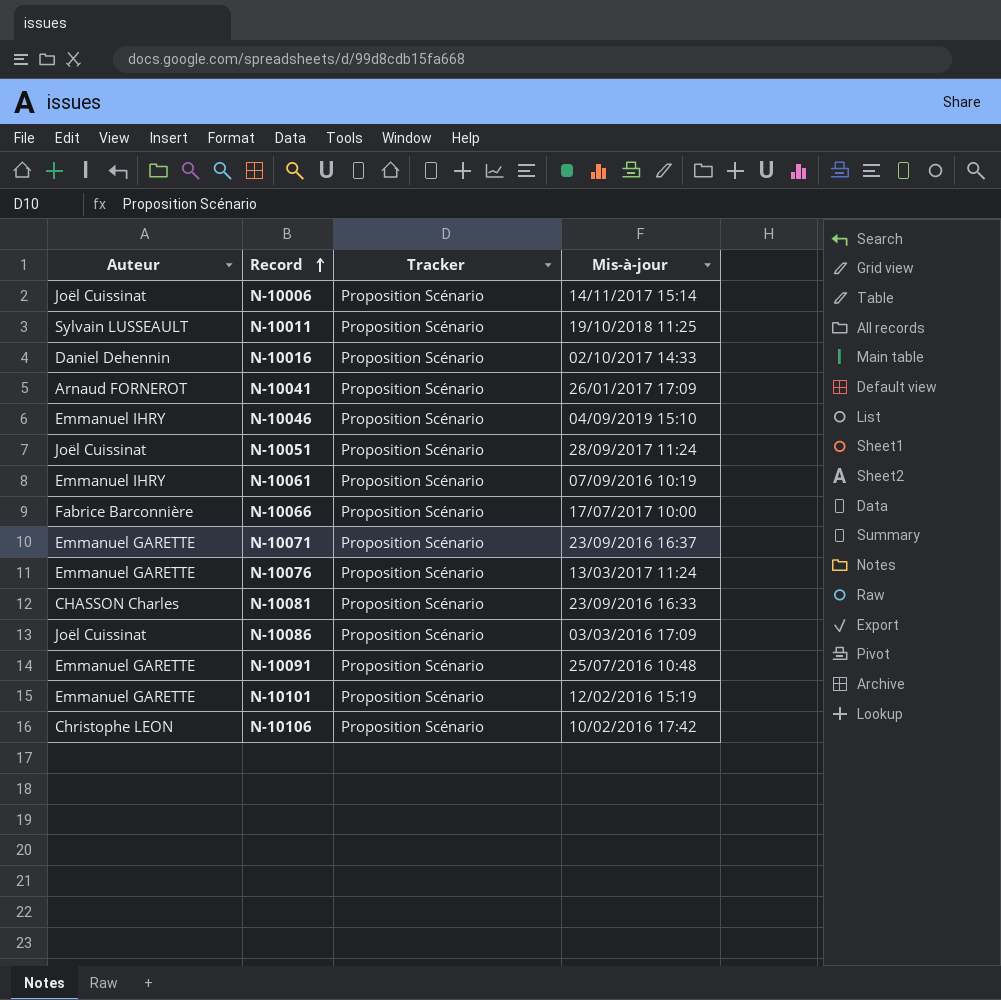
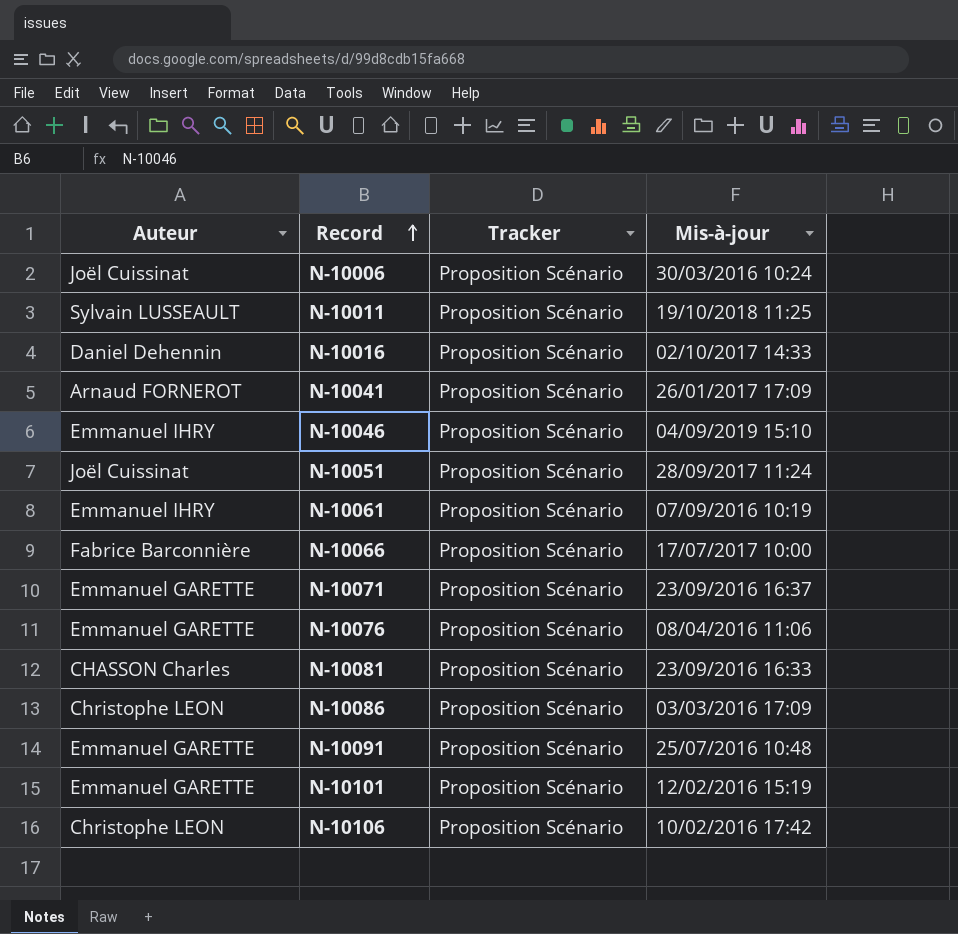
N-10006 | Mis-à-jour: 14/11/2017 15:14 -> 30/03/2016 10:24
N-10076 | Mis-à-jour: 13/03/2017 11:24 -> 08/04/2016 11:06
N-10086 | Auteur: Joël Cuissinat -> Christophe LEON

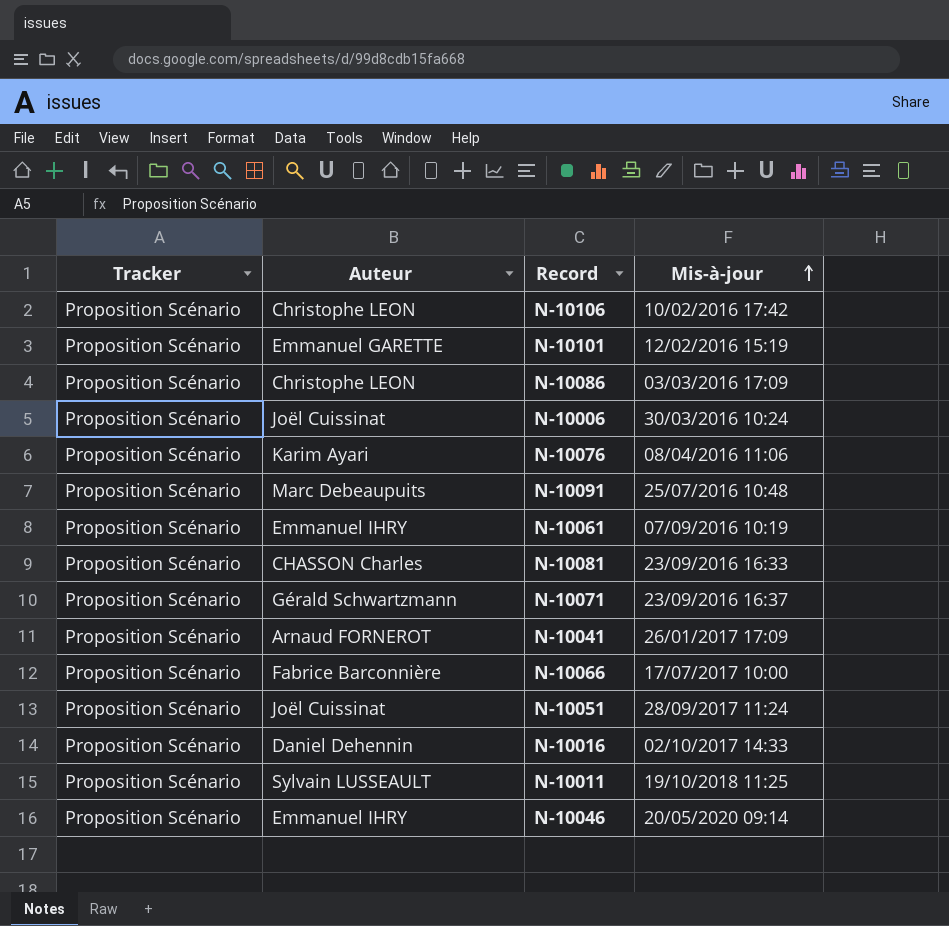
row order: Record ascending -> Mis-à-jour ascending
column Tracker | position: 3 -> 1
N-10076 | Auteur: Emmanuel GARETTE -> Karim Ayari
N-10091 | Auteur: Emmanuel GARETTE -> Marc Debeaupuits
N-10071 | Auteur: Emmanuel GARETTE -> Gérald Schwartzmann
N-10046 | Mis-à-jour: 04/09/2019 15:10 -> 20/05/2020 09:14

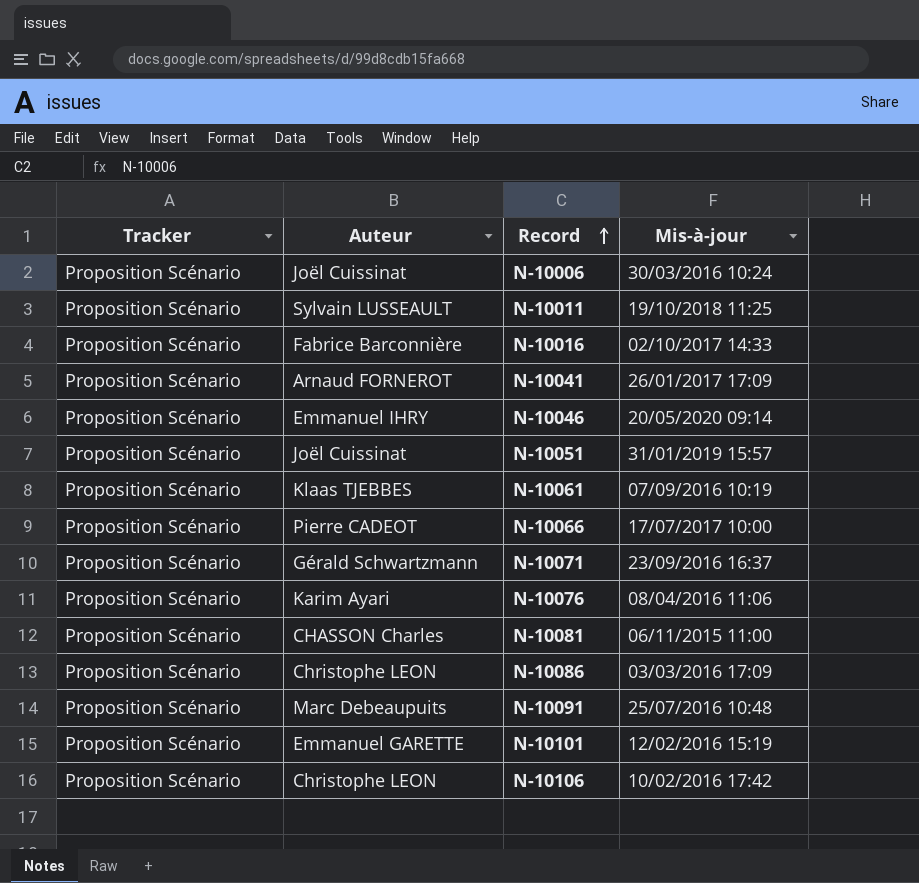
row order: Mis-à-jour ascending -> Record ascending
N-10016 | Auteur: Daniel Dehennin -> Fabrice Barconnière
N-10051 | Mis-à-jour: 28/09/2017 11:24 -> 31/01/2019 15:57
N-10061 | Auteur: Emmanuel IHRY -> Klaas TJEBBES
N-10066 | Auteur: Fabrice Barconnière -> Pierre CADEOT
N-10081 | Mis-à-jour: 23/09/2016 16:33 -> 06/11/2015 11:00

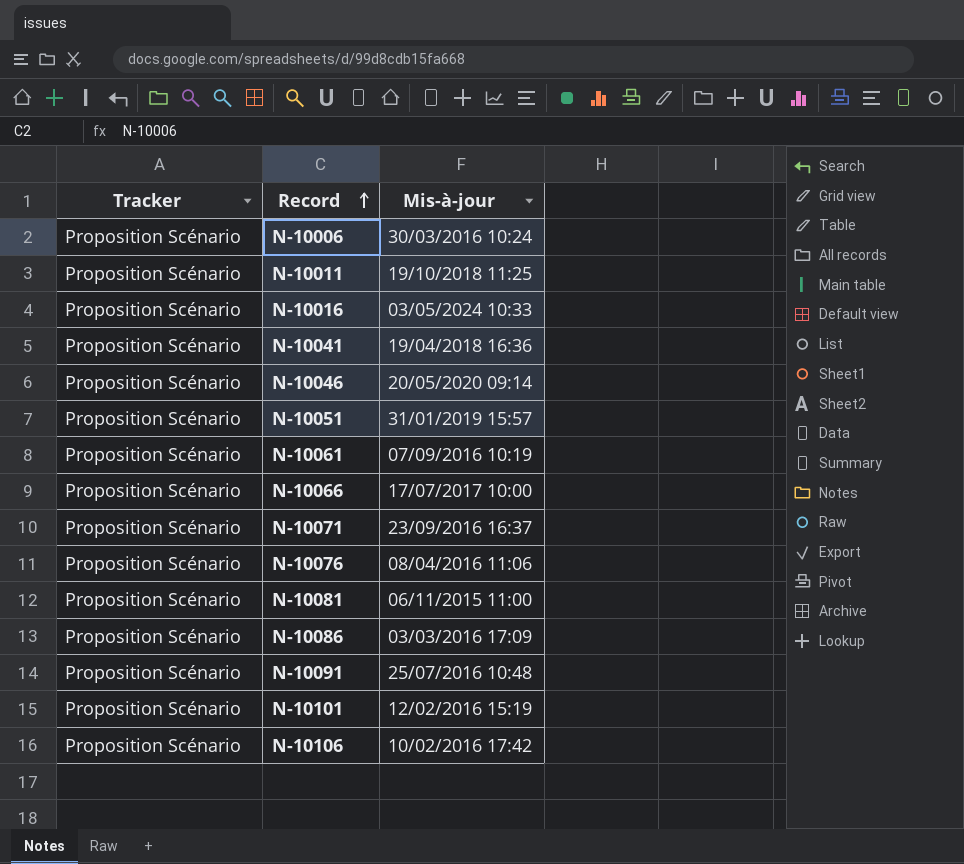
column Auteur | position: 2 -> none
N-10016 | Mis-à-jour: 02/10/2017 14:33 -> 03/05/2024 10:33
N-10041 | Mis-à-jour: 26/01/2017 17:09 -> 19/04/2018 16:36

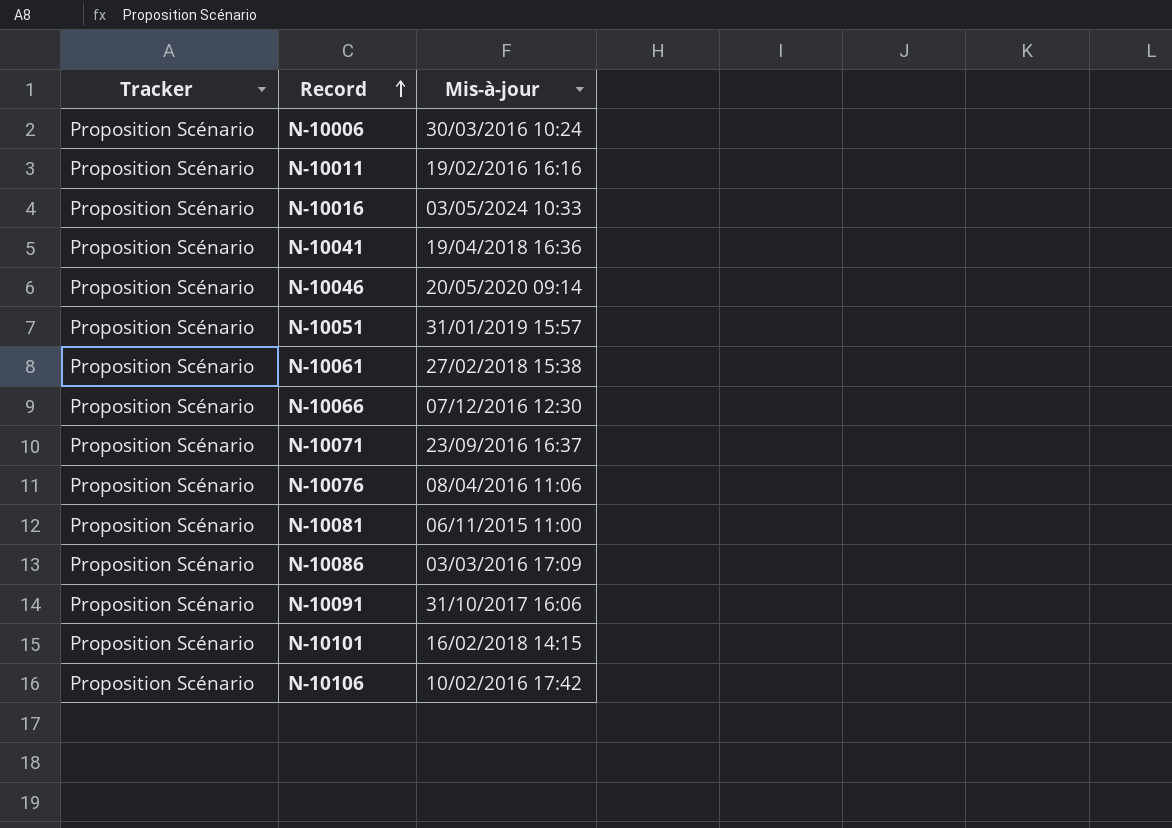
N-10011 | Mis-à-jour: 19/10/2018 11:25 -> 19/02/2016 16:16
N-10061 | Mis-à-jour: 07/09/2016 10:19 -> 27/02/2018 15:38
N-10066 | Mis-à-jour: 17/07/2017 10:00 -> 07/12/2016 12:30
N-10091 | Mis-à-jour: 25/07/2016 10:48 -> 31/10/2017 16:06
N-10101 | Mis-à-jour: 12/02/2016 15:19 -> 16/02/2018 14:15

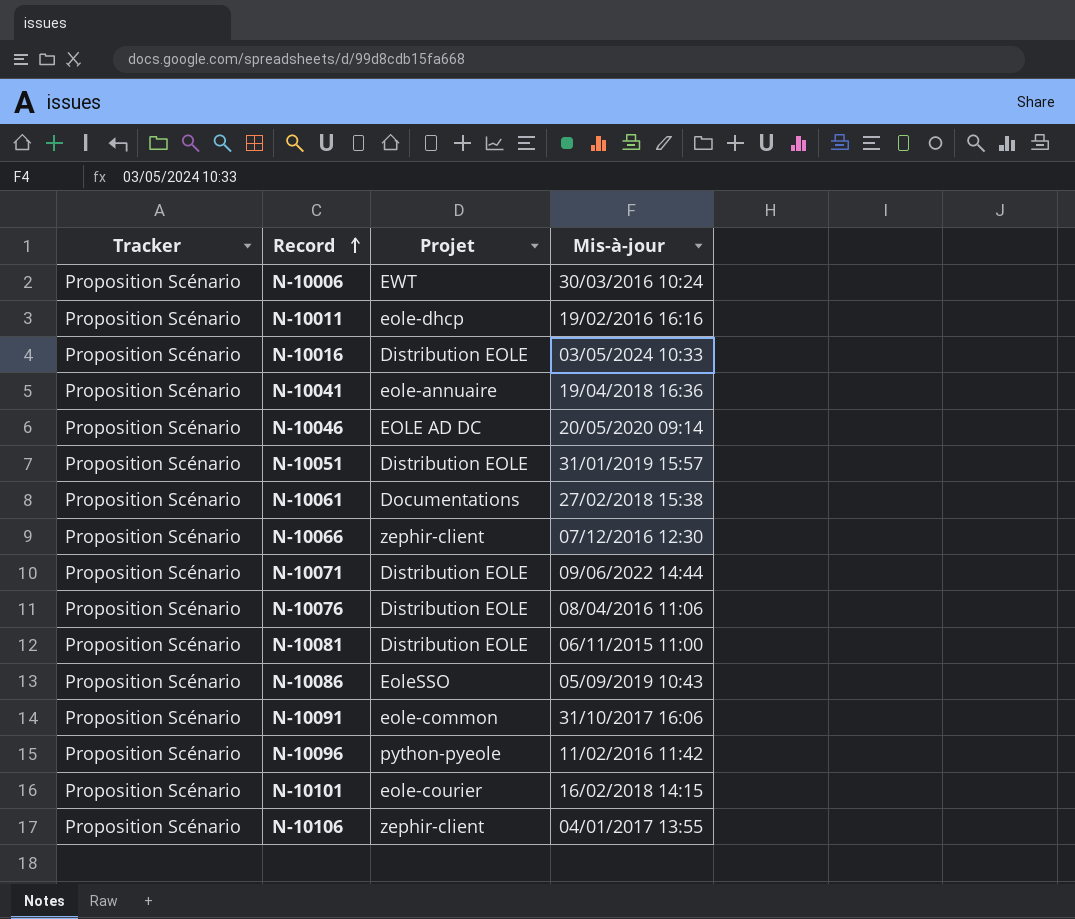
column Projet | position: none -> 3
N-10071 | Mis-à-jour: 23/09/2016 16:37 -> 09/06/2022 14:44
N-10086 | Mis-à-jour: 03/03/2016 17:09 -> 05/09/2019 10:43
row N-10096: none -> Proposition Scénario | python-pyeole | 11/02/2016 11:42
N-10106 | Mis-à-jour: 10/02/2016 17:42 -> 04/01/2017 13:55

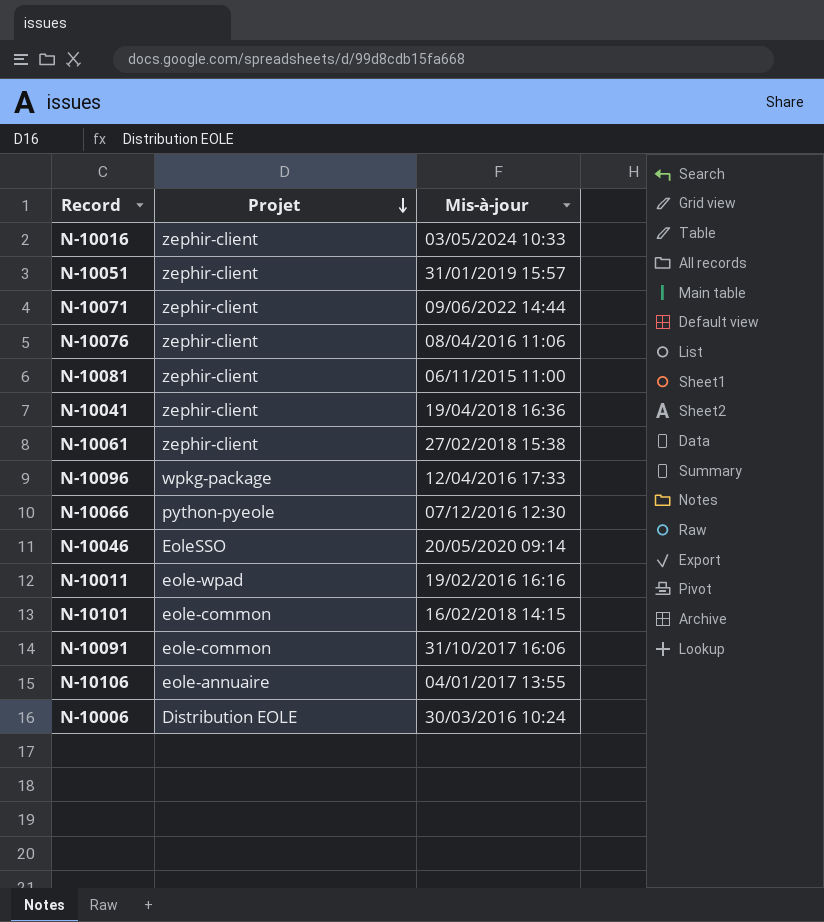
row order: Record ascending -> Projet descending
column Tracker | position: 1 -> none
row N-10086: Proposition Scénario | EoleSSO | 05/09/2019 10:43 -> none
N-10016 | Projet: Distribution EOLE -> zephir-client
N-10051 | Projet: Distribution EOLE -> zephir-client
N-10071 | Projet: Distribution EOLE -> zephir-client
N-10076 | Projet: Distribution EOLE -> zephir-client
N-10081 | Projet: Distribution EOLE -> zephir-client
N-10041 | Projet: eole-annuaire -> zephir-client
N-10061 | Projet: Documentations -> zephir-client
N-10096 | Projet: python-pyeole -> wpkg-package
N-10096 | Mis-à-jour: 11/02/2016 11:42 -> 12/04/2016 17:33
N-10066 | Projet: zephir-client -> python-pyeole
N-10046 | Projet: EOLE AD DC -> EoleSSO
N-10011 | Projet: eole-dhcp -> eole-wpad
N-10101 | Projet: eole-courier -> eole-common
N-10106 | Projet: zephir-client -> eole-annuaire
N-10006 | Projet: EWT -> Distribution EOLE

